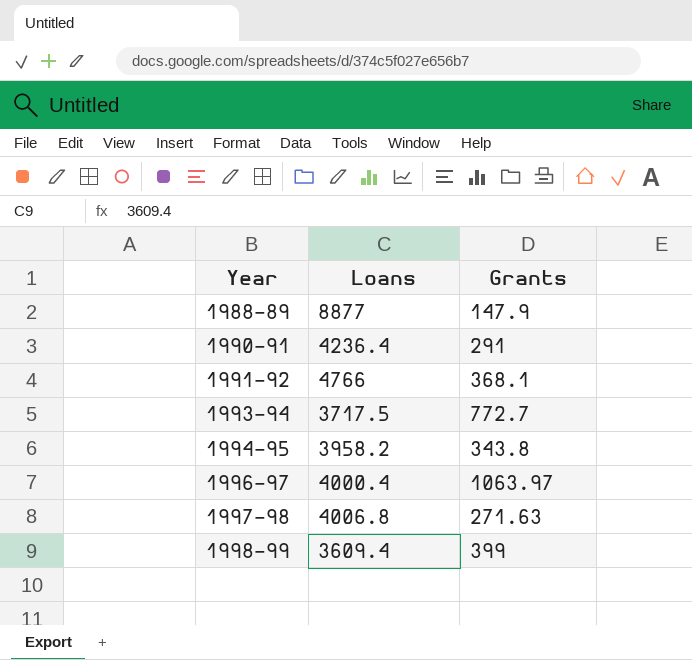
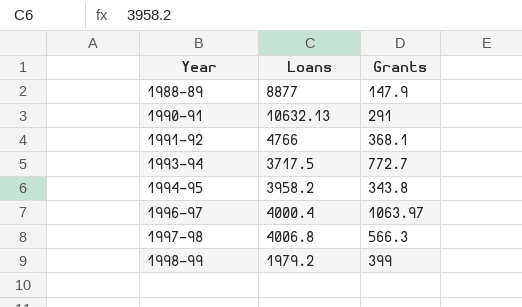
1990-91 | Loans: 4236.4 -> 10632.13
1997-98 | Grants: 271.63 -> 566.3
1998-99 | Loans: 3609.4 -> 1979.2

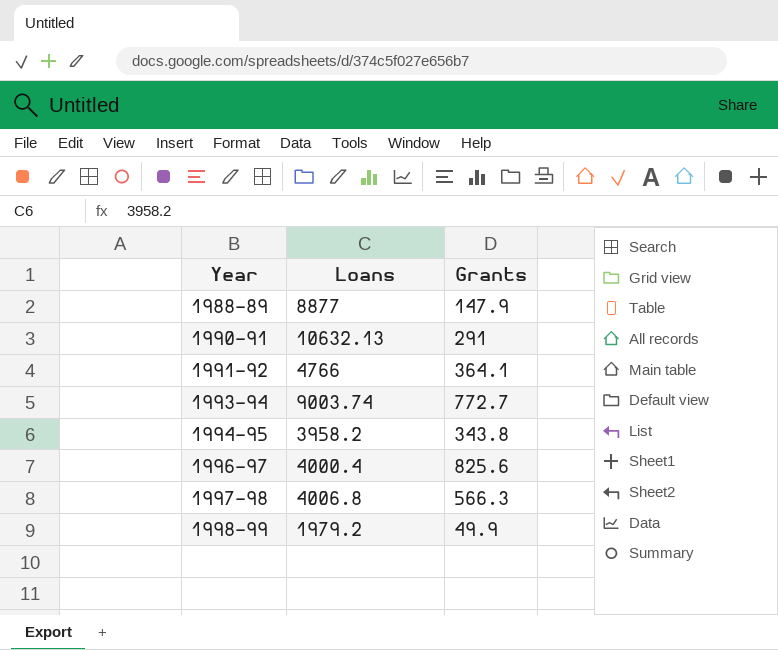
1991-92 | Grants: 368.1 -> 364.1
1993-94 | Loans: 3717.5 -> 9003.74
1996-97 | Grants: 1063.97 -> 825.6
1998-99 | Grants: 399 -> 49.9

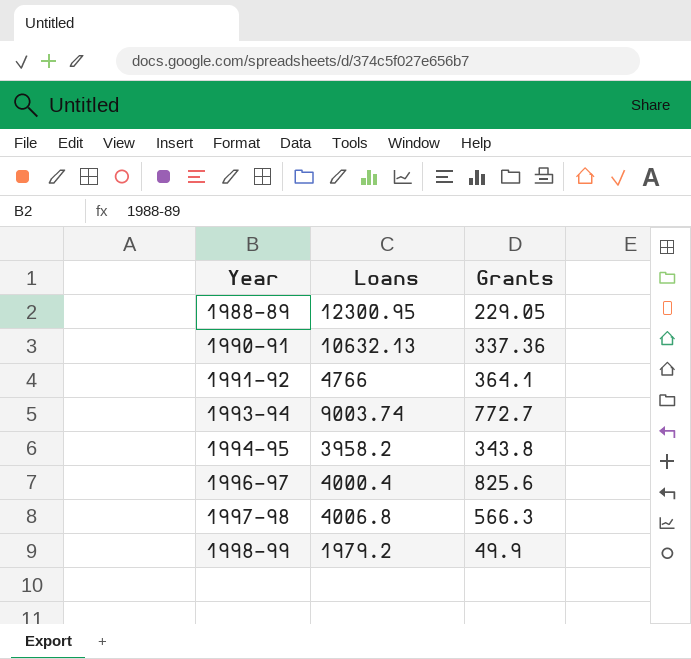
1988-89 | Loans: 8877 -> 12300.95
1988-89 | Grants: 147.9 -> 229.05
1990-91 | Grants: 291 -> 337.36

